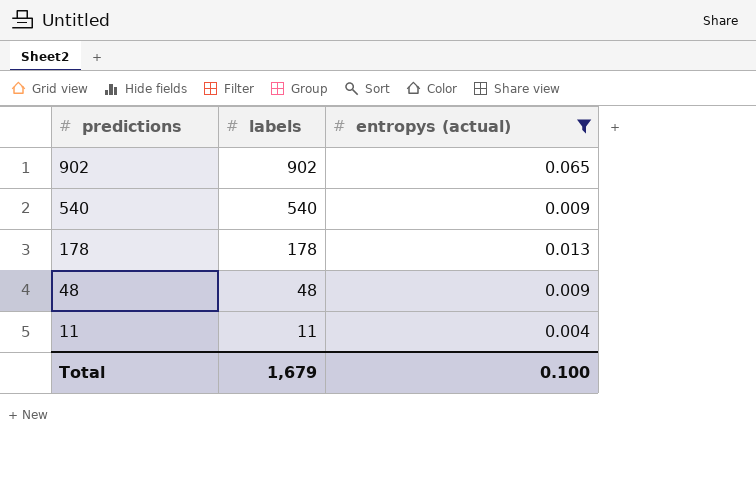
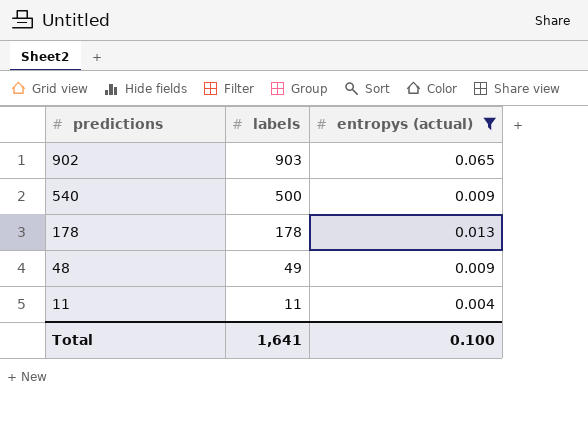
902 | labels: 902 -> 903
540 | labels: 540 -> 500
48 | labels: 48 -> 49
Total | labels: 1,679 -> 1,641

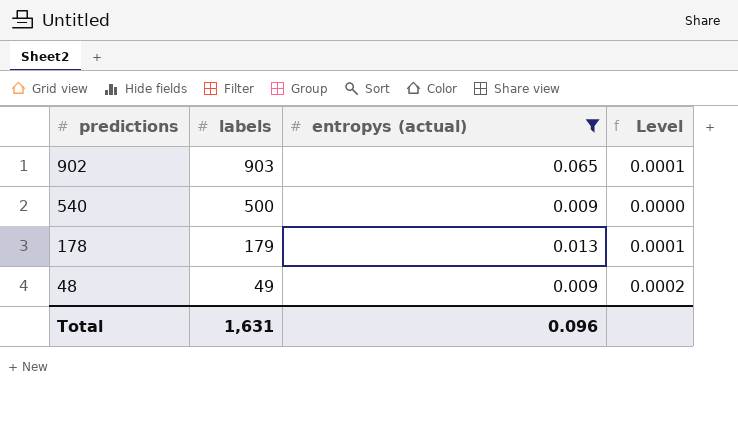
column Level | formula: none -> [entropys (actual)] / [labels]
row 11: 11 | 0.004 -> none
178 | labels: 178 -> 179
Total | labels: 1,641 -> 1,631
Total | entropys (actual): 0.100 -> 0.096

